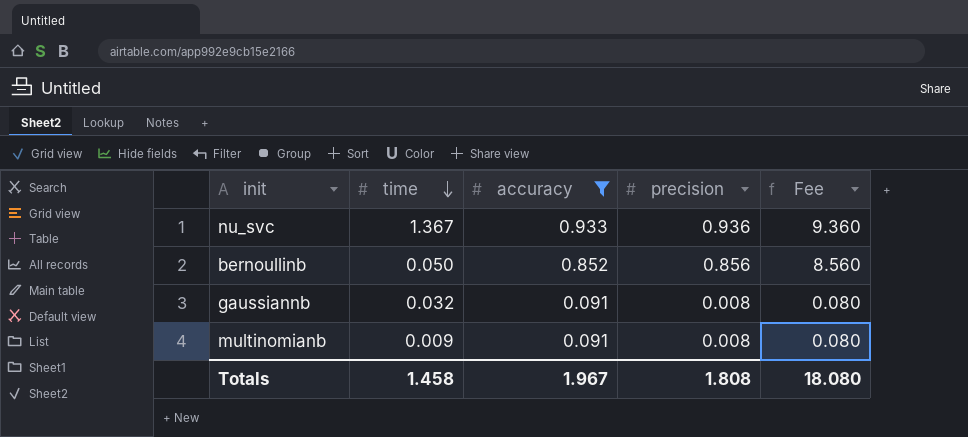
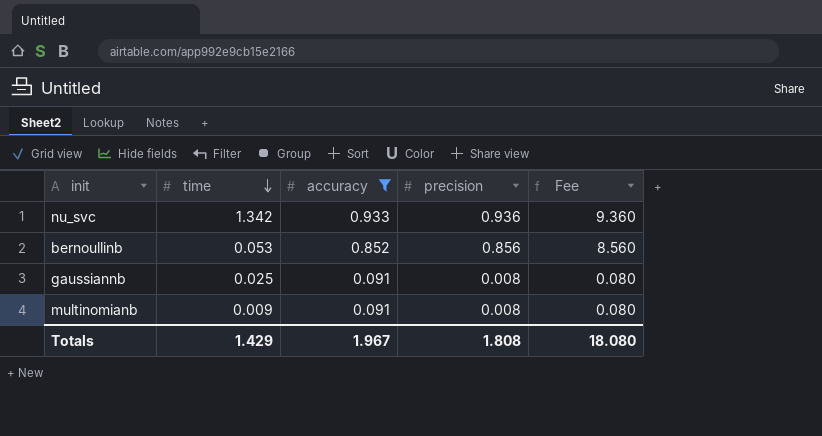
nu_svc | time: 1.367 -> 1.342
bernoullinb | time: 0.050 -> 0.053
gaussiannb | time: 0.032 -> 0.025
Totals | time: 1.458 -> 1.429

